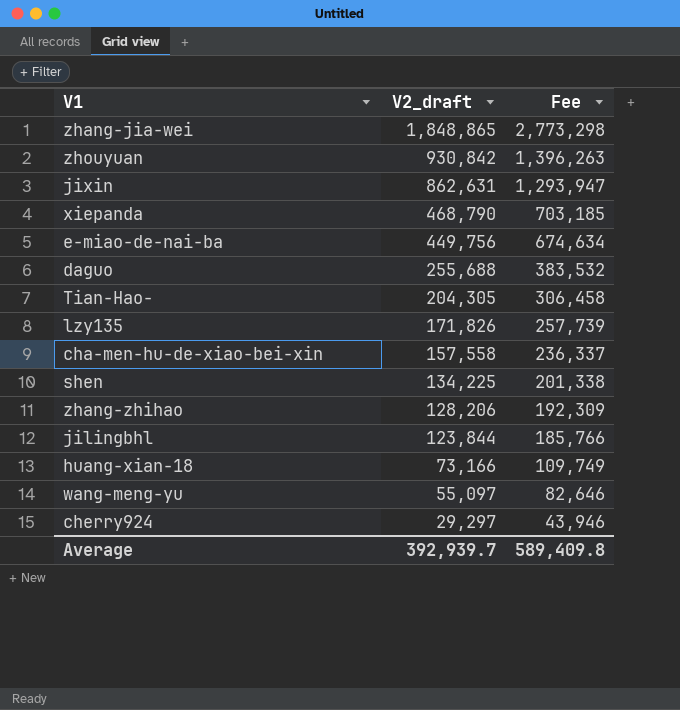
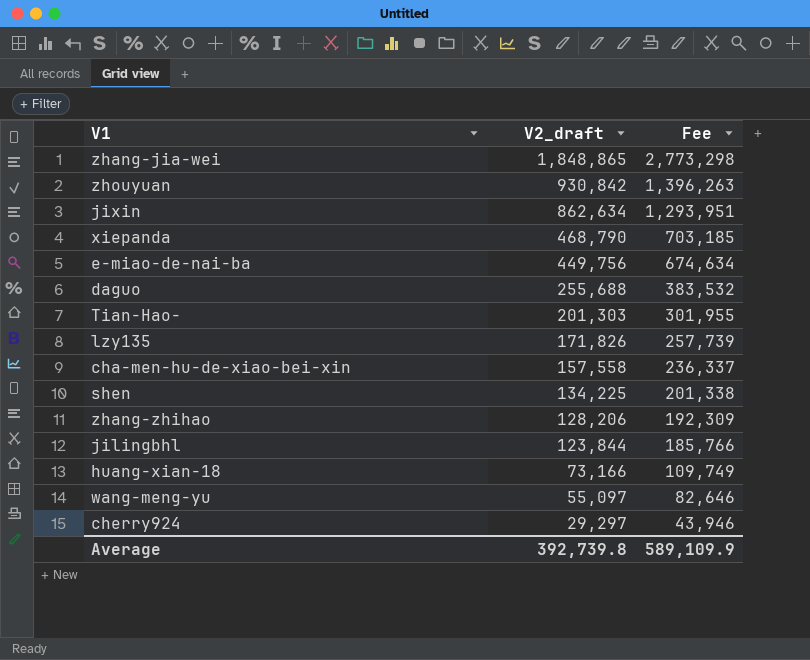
jixin | V2_draft: 862,631 -> 862,634
jixin | Fee: 1,293,947 -> 1,293,951
Tian-Hao- | V2_draft: 204,305 -> 201,303
Tian-Hao- | Fee: 306,458 -> 301,955
Average | V2_draft: 392,939.7 -> 392,739.8
Average | Fee: 589,409.8 -> 589,109.9

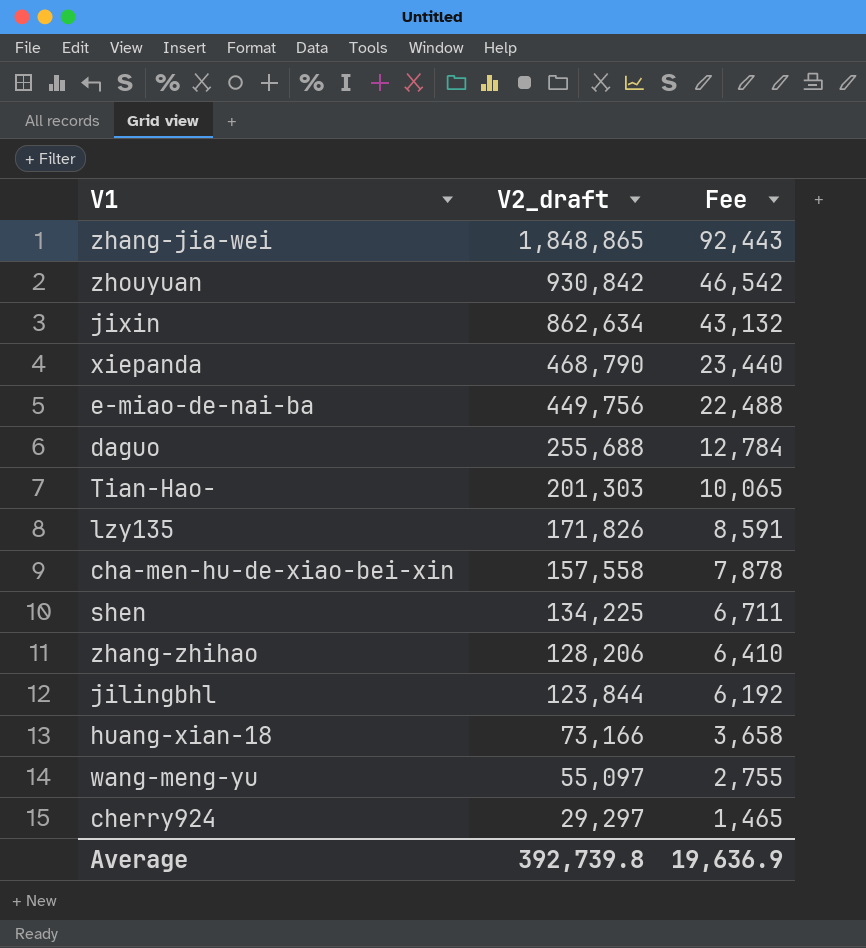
column Fee | formula: [V2_draft] * 1.5 -> [V2_draft] * 0.05
Average | Fee: 589,109.9 -> 19,636.9

